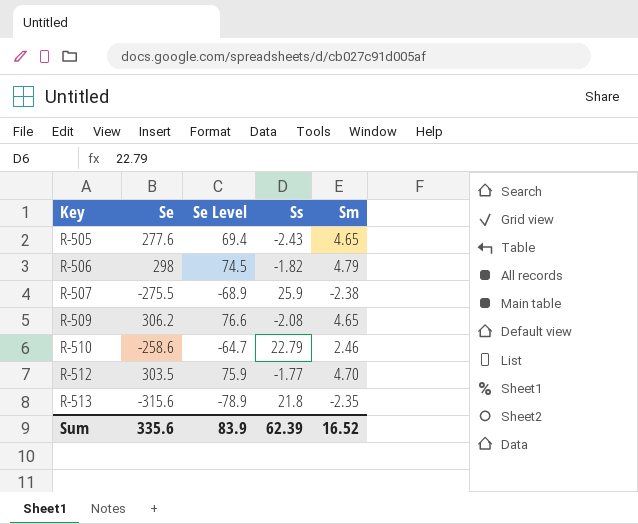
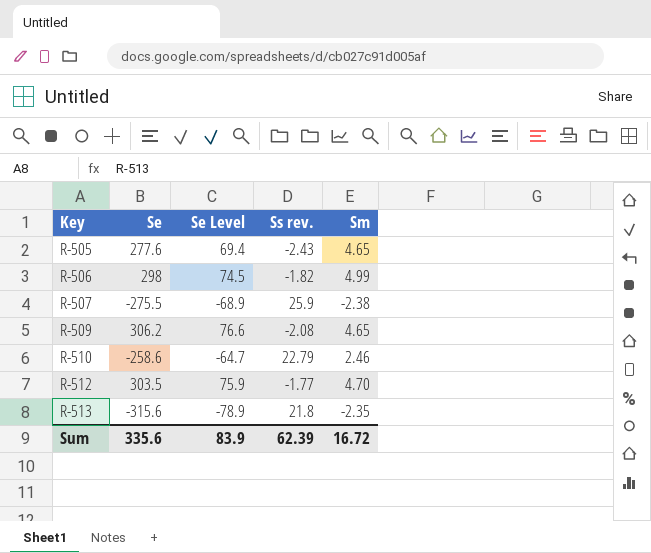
column name: Ss -> Ss rev.
R-506 | Sm: 4.79 -> 4.99
Sum | Sm: 16.52 -> 16.72

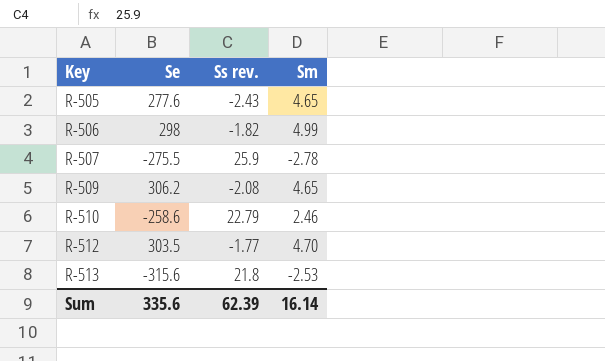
column Se Level | formula: [Se] * 0.25 -> none
R-507 | Sm: -2.38 -> -2.78
R-513 | Sm: -2.35 -> -2.53
Sum | Sm: 16.72 -> 16.14

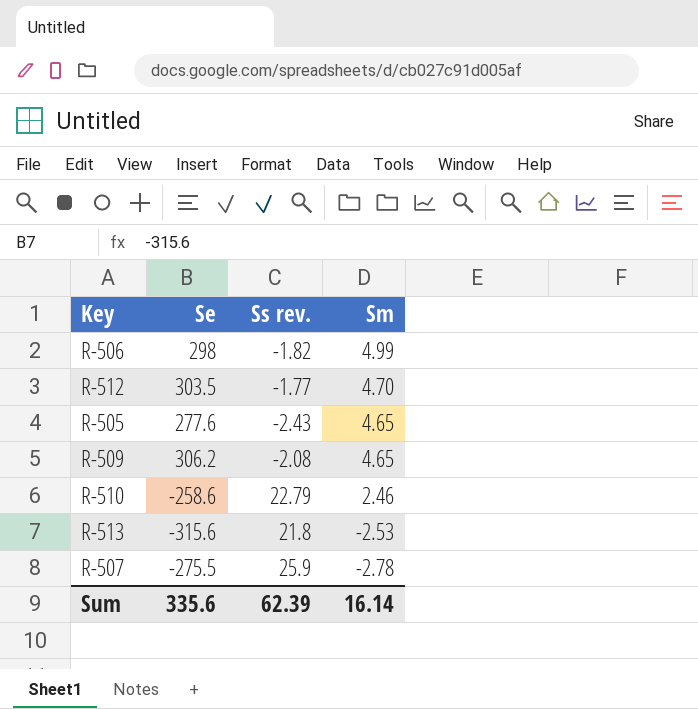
row order: Key ascending -> Sm descending

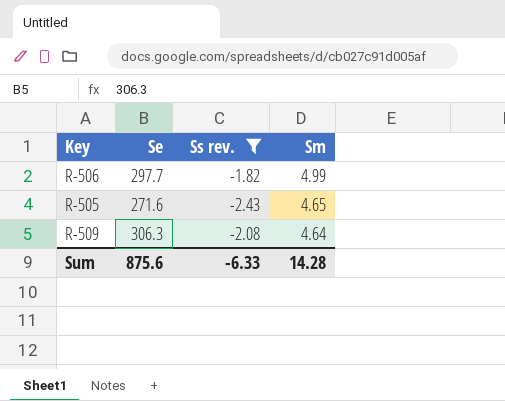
filter: none -> Ss rev. <= -1.82
R-506 | Se: 298 -> 297.7
R-505 | Se: 277.6 -> 271.6
R-509 | Se: 306.2 -> 306.3
R-509 | Sm: 4.65 -> 4.64
Sum | Se: 335.6 -> 875.6
Sum | Ss rev.: 62.39 -> -6.33
Sum | Sm: 16.14 -> 14.28

